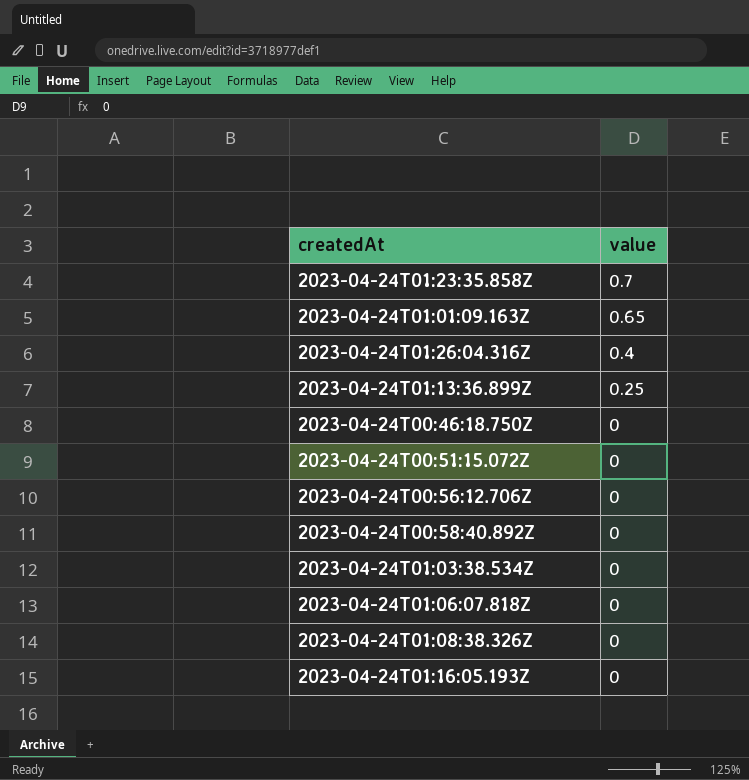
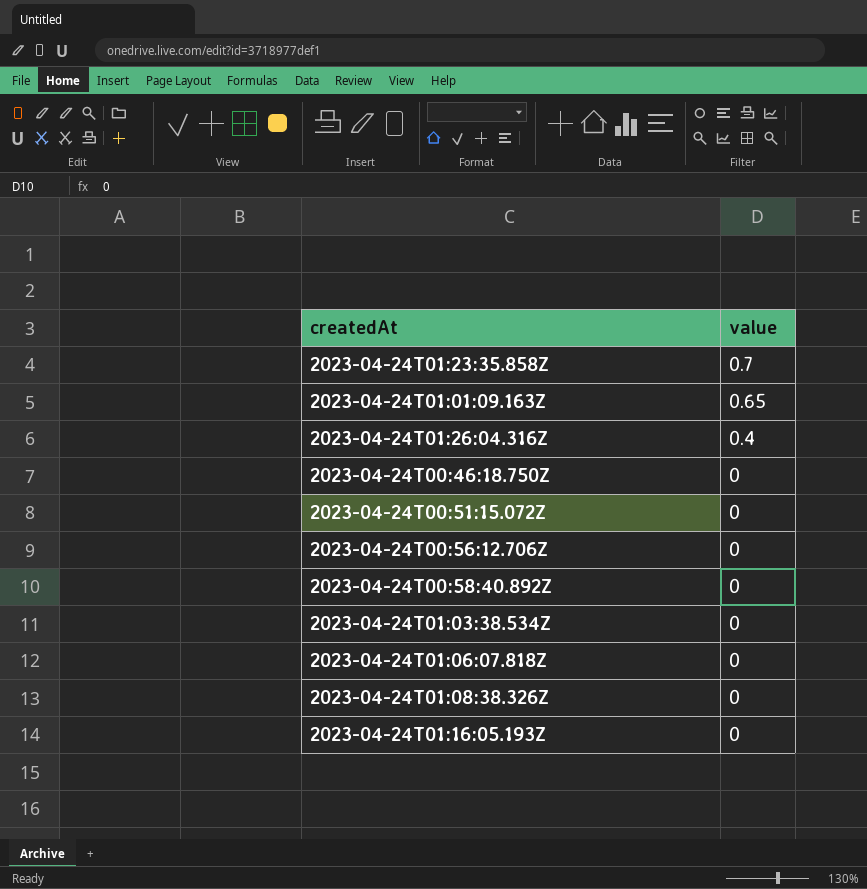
row 2023-04-24T01:13:36.899Z: 0.25 -> none

